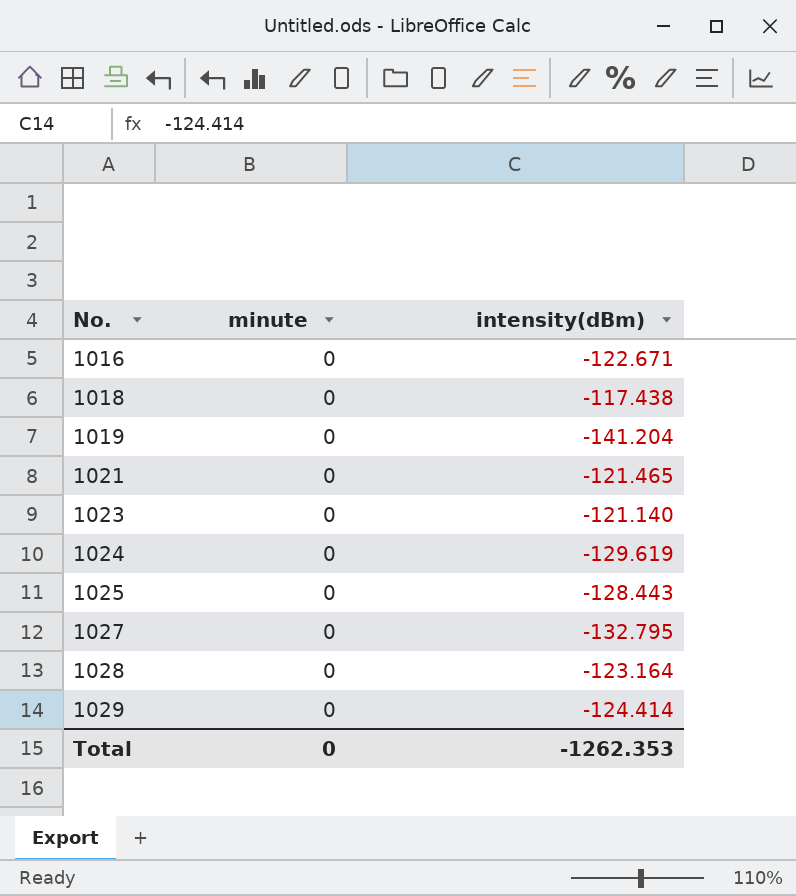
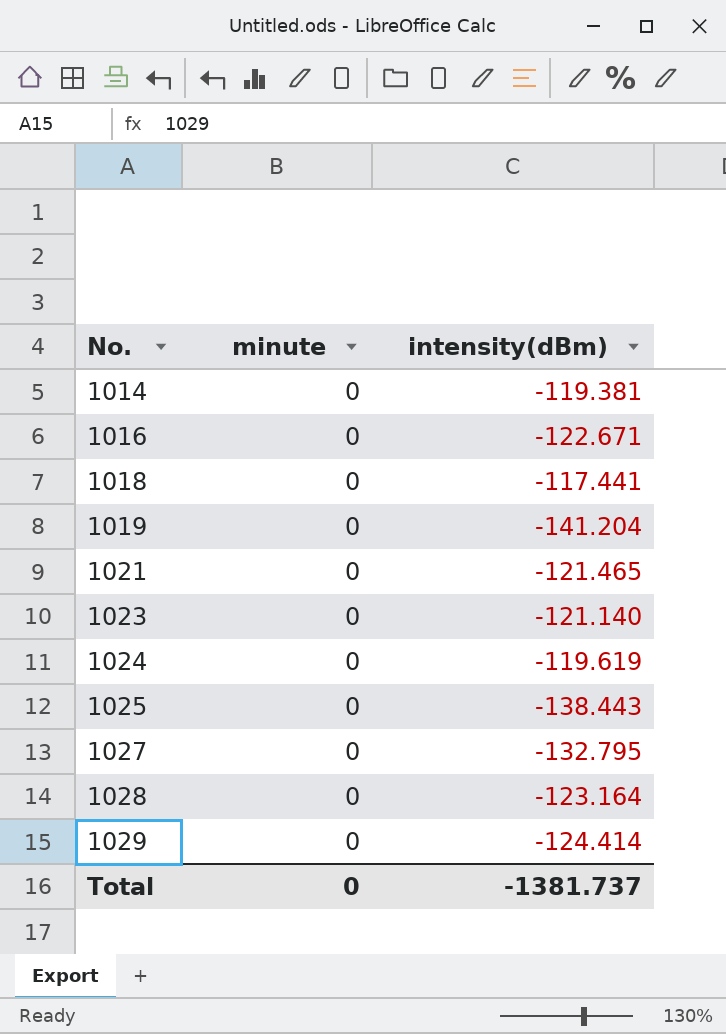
row 1014: none -> 0 | -119.381
1018 | intensity(dBm): -117.438 -> -117.441
1024 | intensity(dBm): -129.619 -> -119.619
1025 | intensity(dBm): -128.443 -> -138.443
Total | intensity(dBm): -1262.353 -> -1381.737

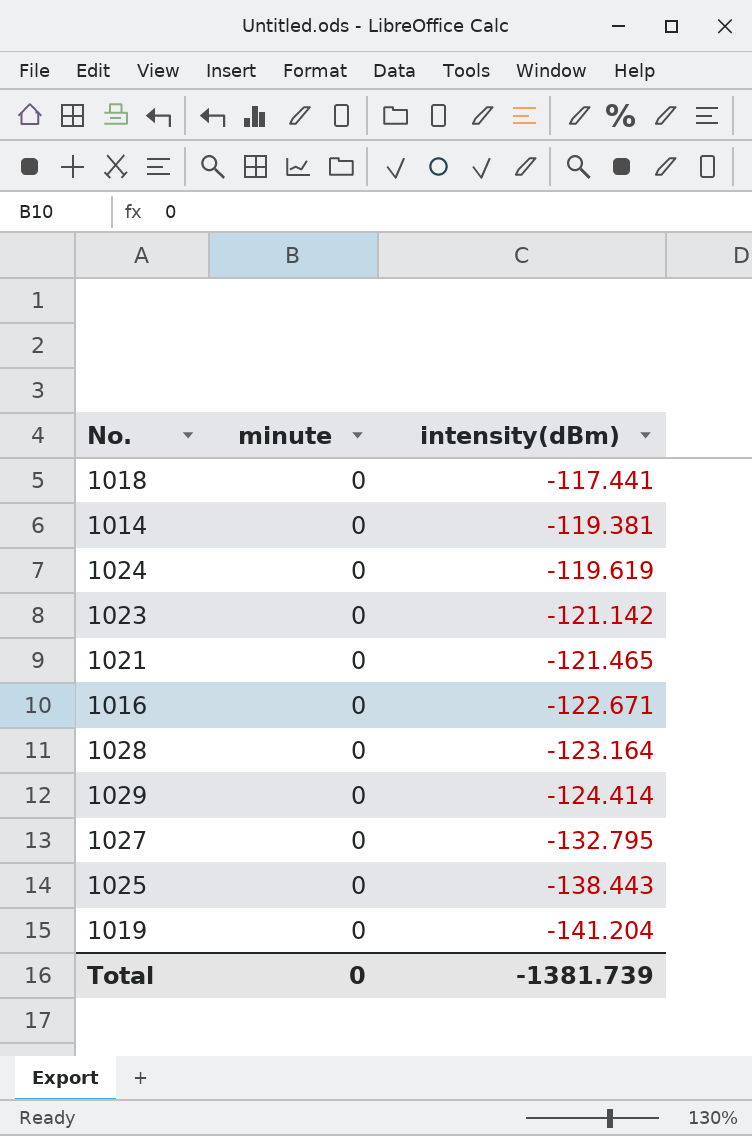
row order: No. ascending -> intensity(dBm) descending
1023 | intensity(dBm): -121.140 -> -121.142
Total | intensity(dBm): -1381.737 -> -1381.739

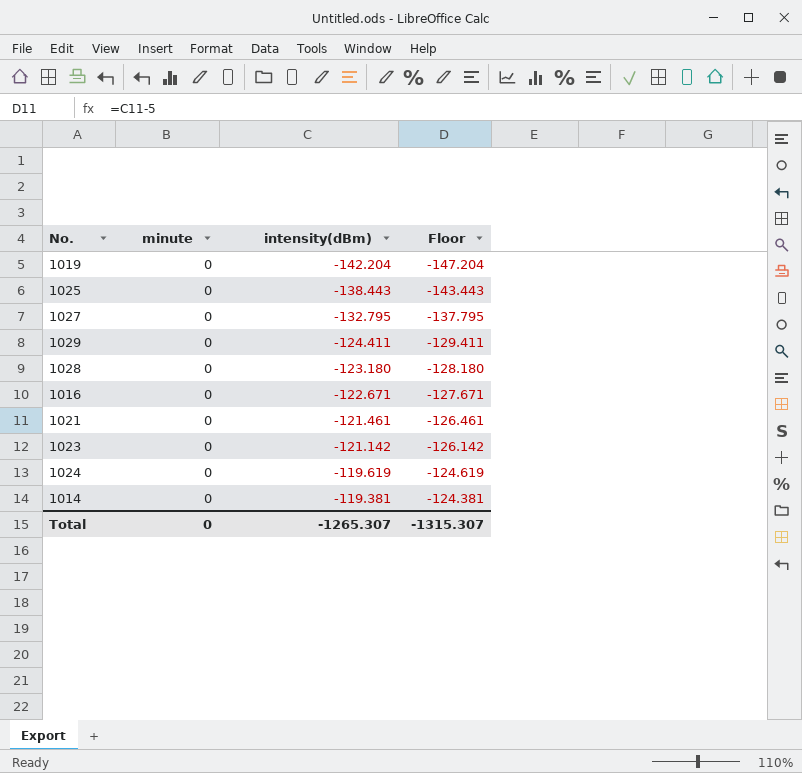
row order: intensity(dBm) descending -> intensity(dBm) ascending
column Floor | formula: none -> [intensity(dBm)] - 5
row 1018: 0 | -117.441 -> none
1019 | intensity(dBm): -141.204 -> -142.204
1029 | intensity(dBm): -124.414 -> -124.411
1028 | intensity(dBm): -123.164 -> -123.180
1021 | intensity(dBm): -121.465 -> -121.461
Total | intensity(dBm): -1381.739 -> -1265.307

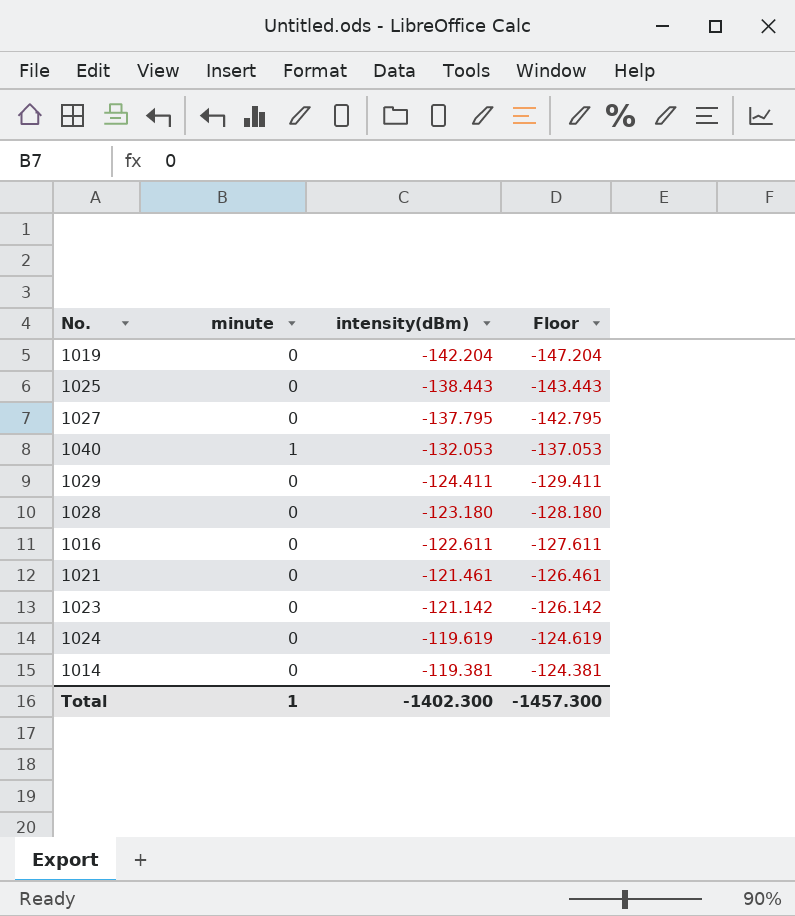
1027 | intensity(dBm): -132.795 -> -137.795
1027 | Floor: -137.795 -> -142.795
row 1040: none -> 1 | -132.053 | -137.053
1016 | intensity(dBm): -122.671 -> -122.611
1016 | Floor: -127.671 -> -127.611
Total | minute: 0 -> 1
Total | intensity(dBm): -1265.307 -> -1402.300
Total | Floor: -1315.307 -> -1457.300

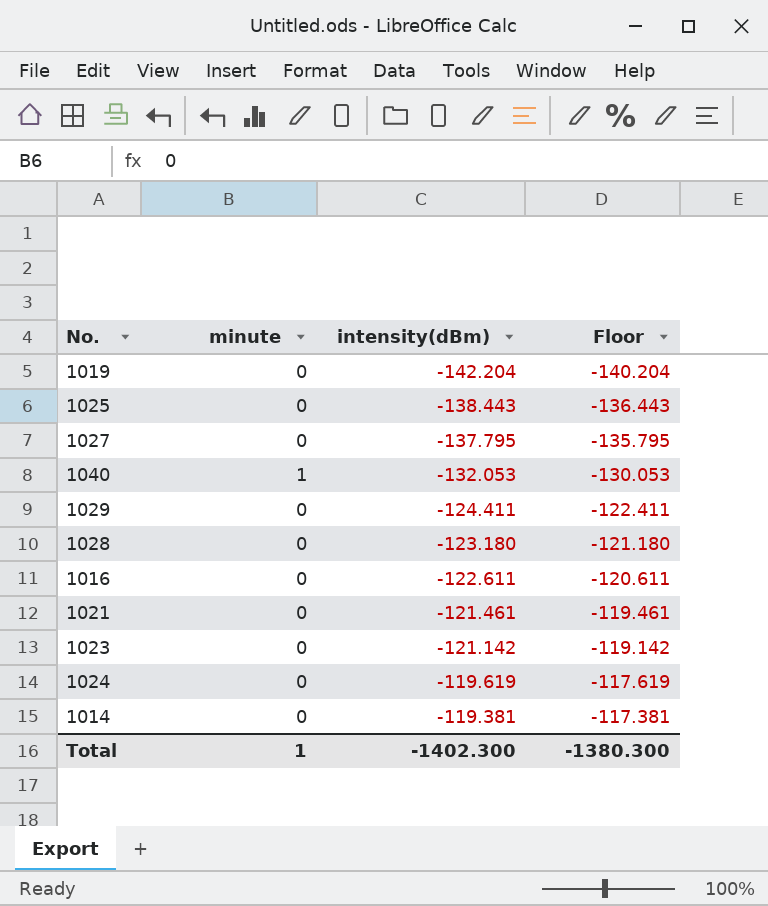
column Floor | formula: [intensity(dBm)] - 5 -> [intensity(dBm)] + 2
Total | Floor: -1457.300 -> -1380.300

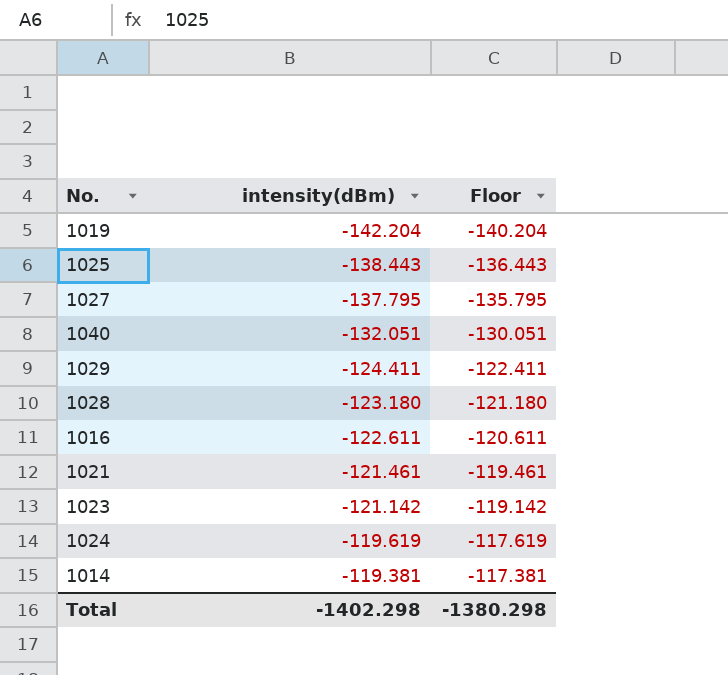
column minute | position: 2 -> none
1040 | intensity(dBm): -132.053 -> -132.051
1040 | Floor: -130.053 -> -130.051
Total | intensity(dBm): -1402.300 -> -1402.298
Total | Floor: -1380.300 -> -1380.298

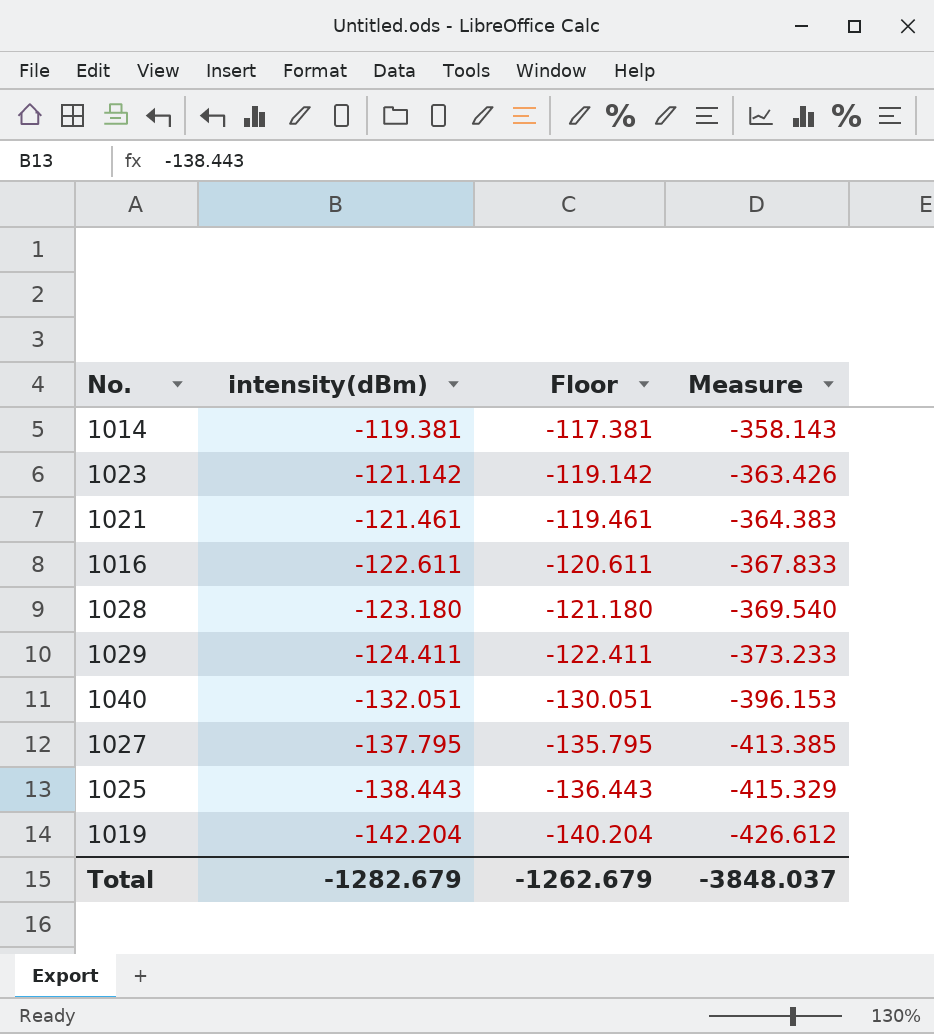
row order: intensity(dBm) ascending -> intensity(dBm) descending
column Measure | formula: none -> [intensity(dBm)] * 3
row 1024: -119.619 | -117.619 -> none
Total | intensity(dBm): -1402.298 -> -1282.679
Total | Floor: -1380.298 -> -1262.679

